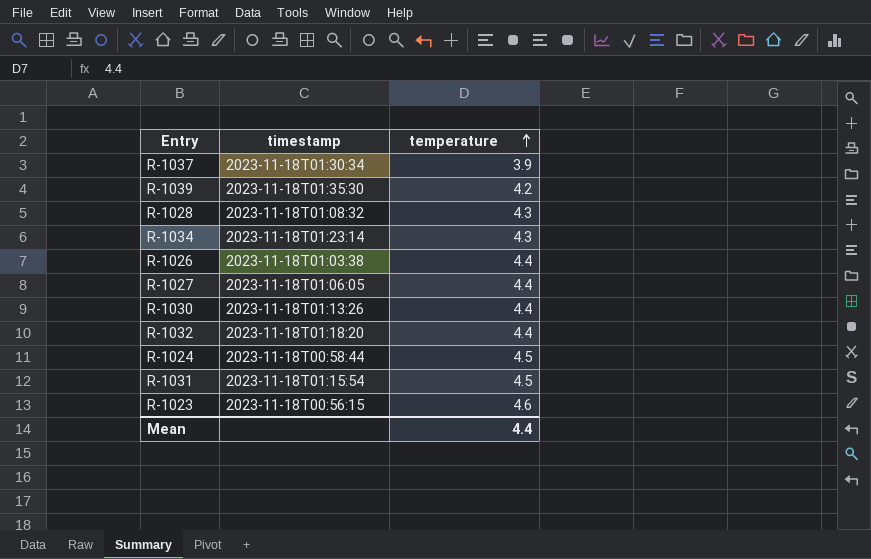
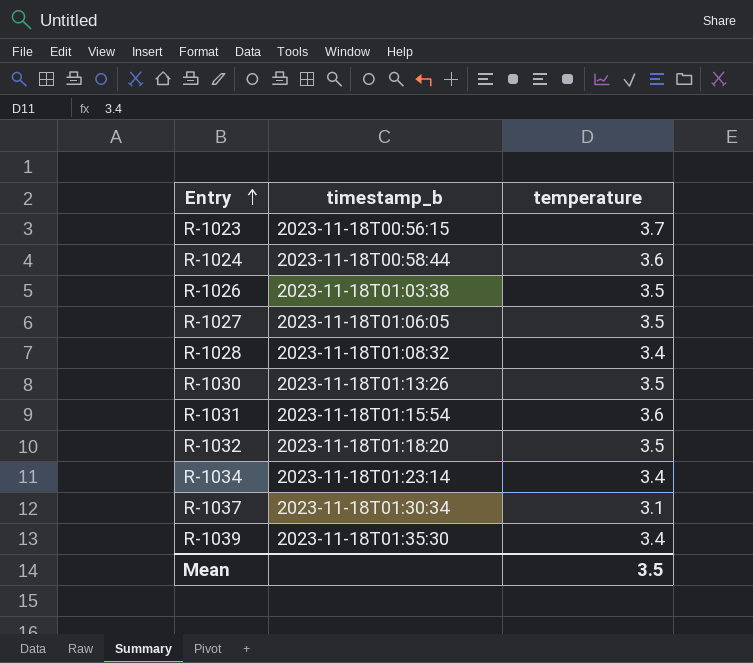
row order: temperature ascending -> Entry ascending
column name: timestamp -> timestamp_b
R-1023 | temperature: 4.6 -> 3.7
R-1024 | temperature: 4.5 -> 3.6
R-1026 | temperature: 4.4 -> 3.5
R-1027 | temperature: 4.4 -> 3.5
R-1028 | temperature: 4.3 -> 3.4
R-1030 | temperature: 4.4 -> 3.5
R-1031 | temperature: 4.5 -> 3.6
R-1032 | temperature: 4.4 -> 3.5
R-1034 | temperature: 4.3 -> 3.4
R-1037 | temperature: 3.9 -> 3.1
R-1039 | temperature: 4.2 -> 3.4
Mean | temperature: 4.4 -> 3.5

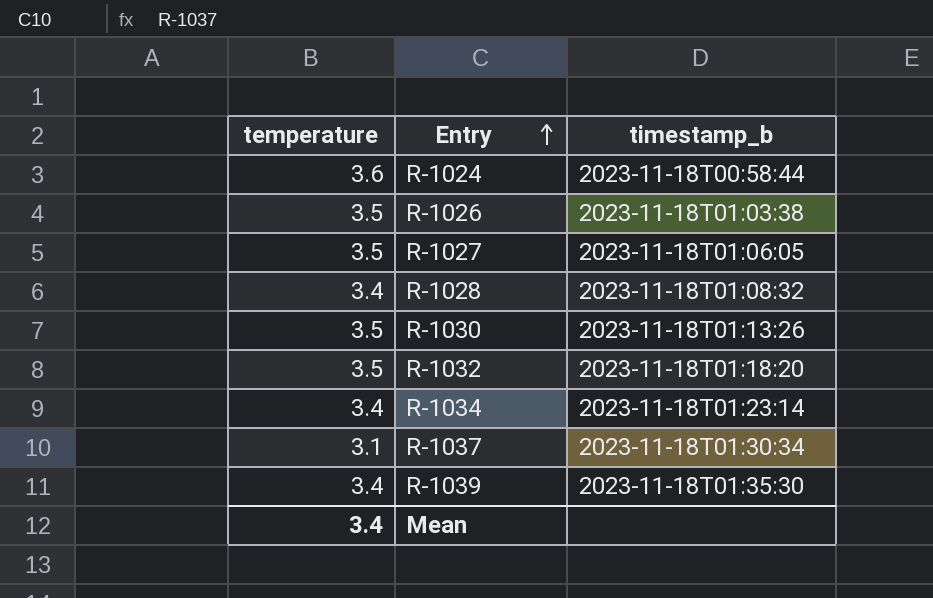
column temperature | position: 3 -> 1
row R-1023: 2023-11-18T00:56:15 | 3.7 -> none
row R-1031: 2023-11-18T01:15:54 | 3.6 -> none
Mean | temperature: 3.5 -> 3.4

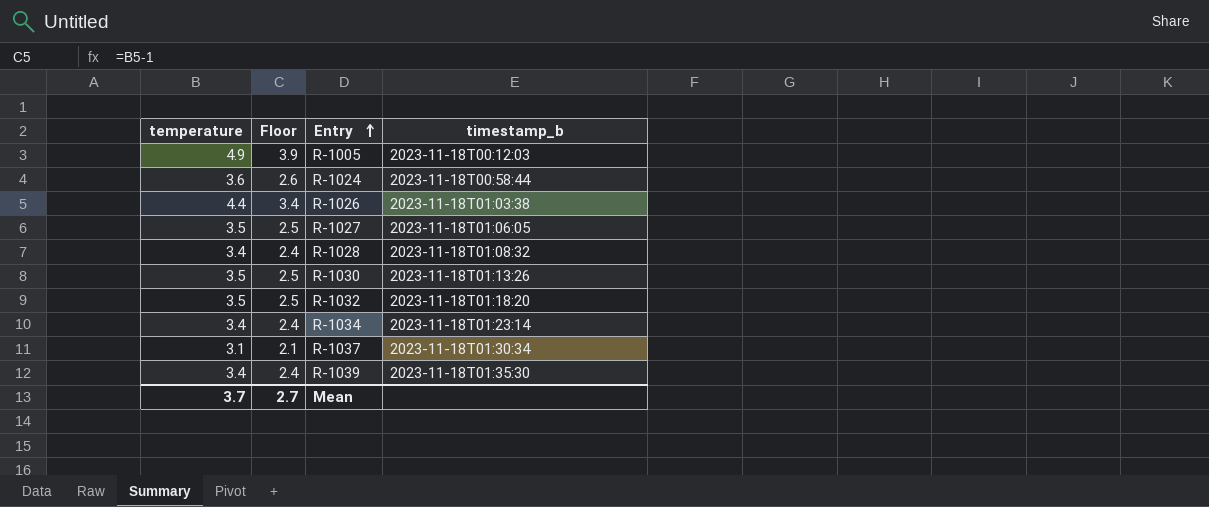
column Floor | formula: none -> [temperature] - 1
row R-1005: none -> 4.9 | 3.9 | 2023-11-18T00:12:03
R-1026 | temperature: 3.5 -> 4.4
Mean | temperature: 3.4 -> 3.7

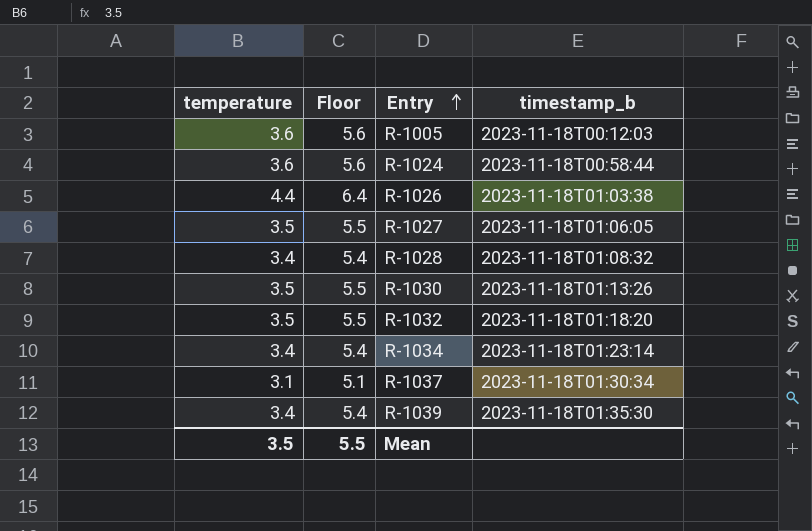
column Floor | formula: [temperature] - 1 -> [temperature] + 2
R-1005 | temperature: 4.9 -> 3.6
Mean | temperature: 3.7 -> 3.5
Mean | Floor: 2.7 -> 5.5

